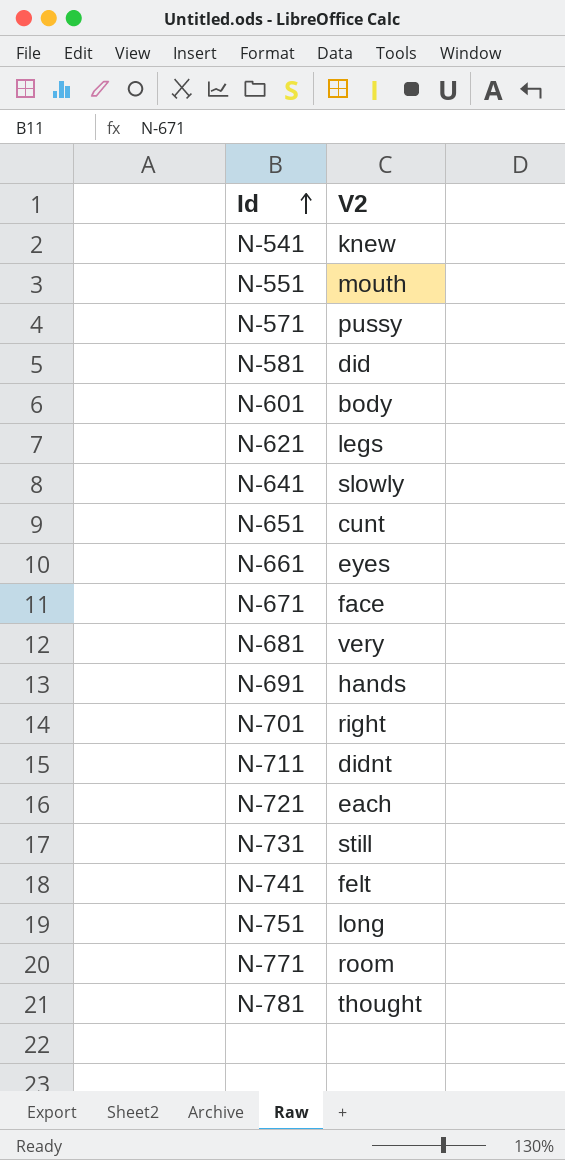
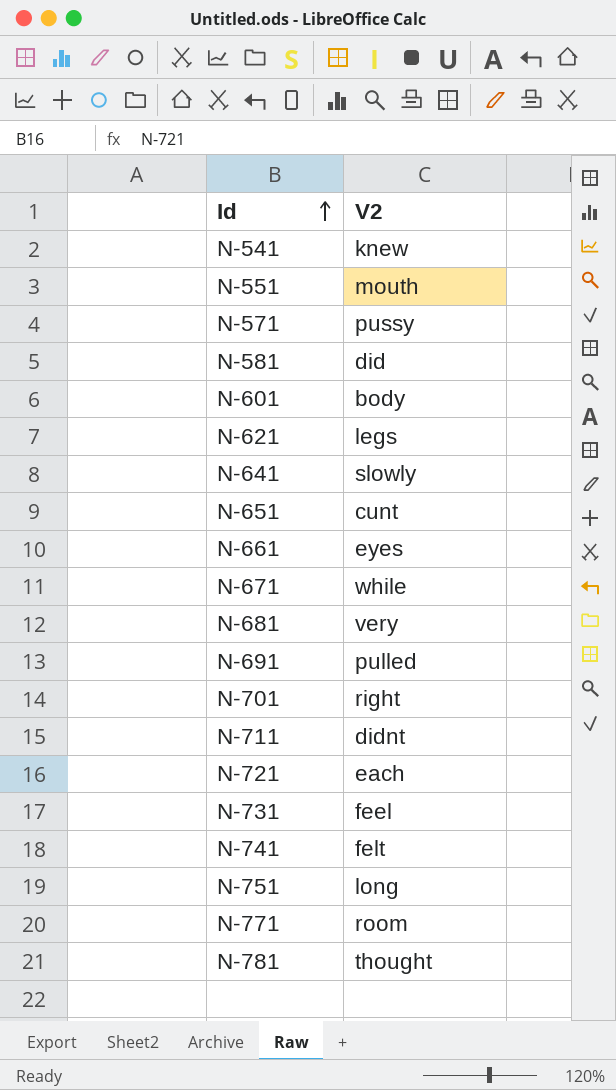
N-671 | V2: face -> while
N-691 | V2: hands -> pulled
N-731 | V2: still -> feel

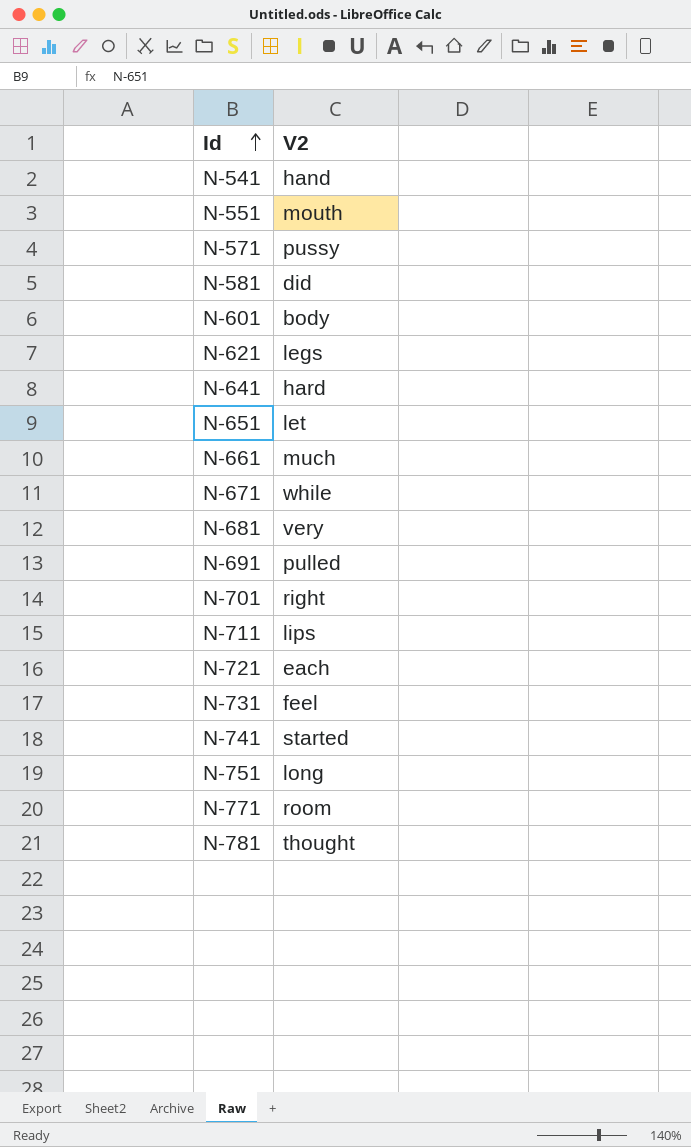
N-541 | V2: knew -> hand
N-641 | V2: slowly -> hard
N-651 | V2: cunt -> let
N-661 | V2: eyes -> much
N-711 | V2: didnt -> lips
N-741 | V2: felt -> started

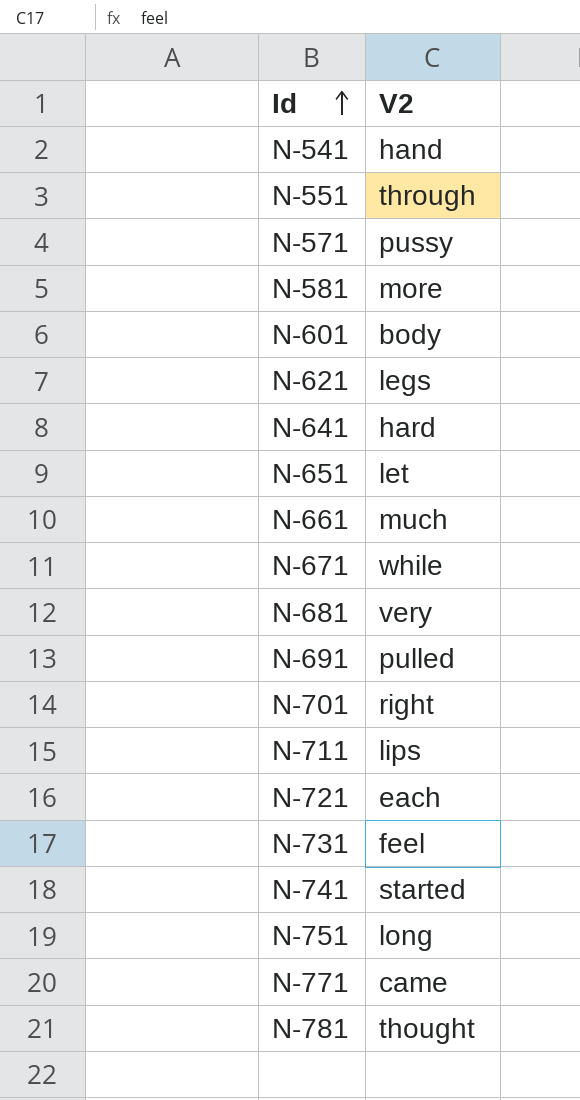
N-551 | V2: mouth -> through
N-581 | V2: did -> more
N-771 | V2: room -> came

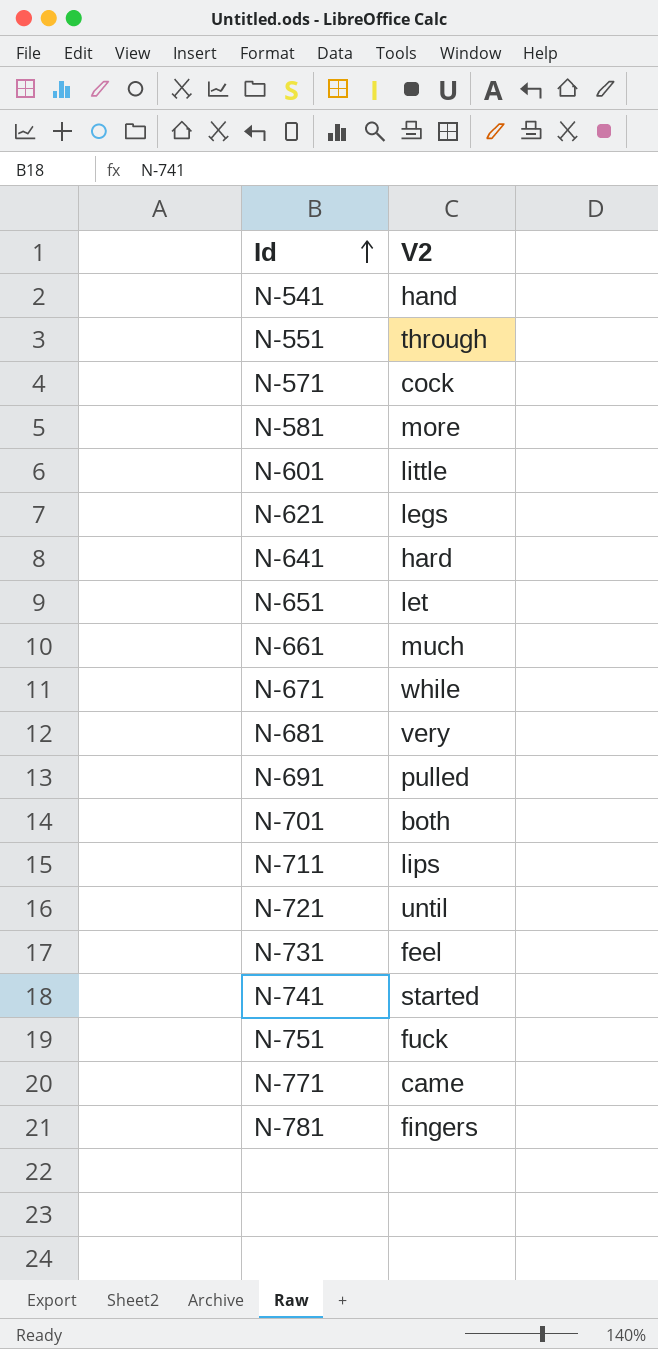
N-571 | V2: pussy -> cock
N-601 | V2: body -> little
N-701 | V2: right -> both
N-721 | V2: each -> until
N-751 | V2: long -> fuck
N-781 | V2: thought -> fingers

